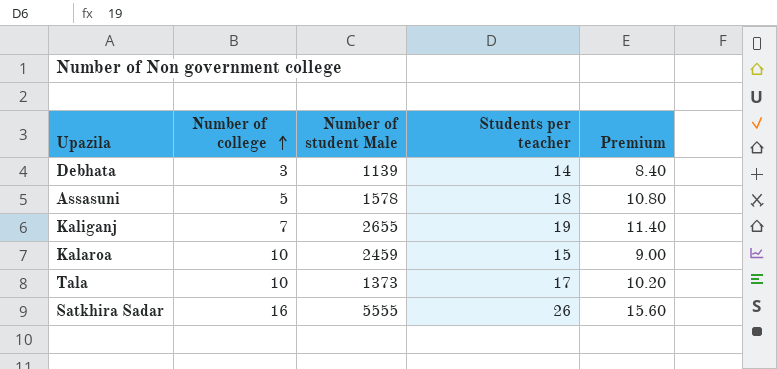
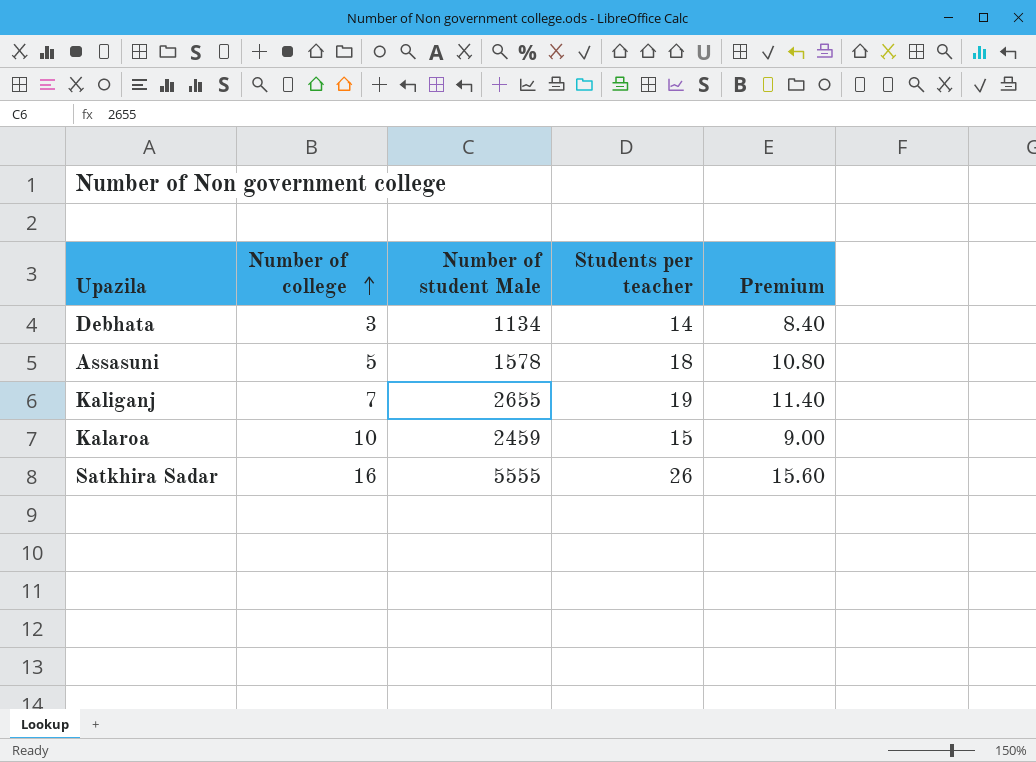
row Tala: 10 | 1373 | 17 | 10.20 -> none
Debhata | Number of student Male: 1139 -> 1134

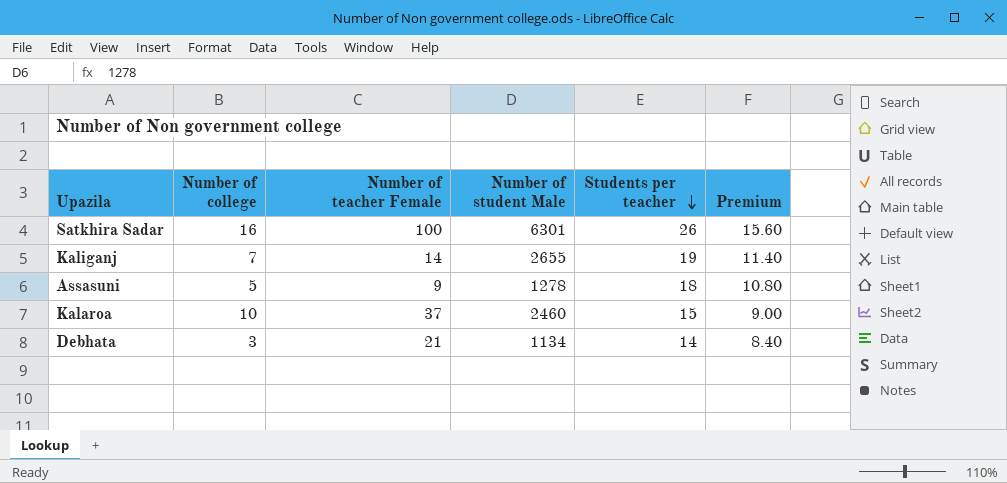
row order: Number of college ascending -> Students per teacher descending
column Number of teacher Female | position: none -> 3
Satkhira Sadar | Number of student Male: 5555 -> 6301
Assasuni | Number of student Male: 1578 -> 1278
Kalaroa | Number of student Male: 2459 -> 2460

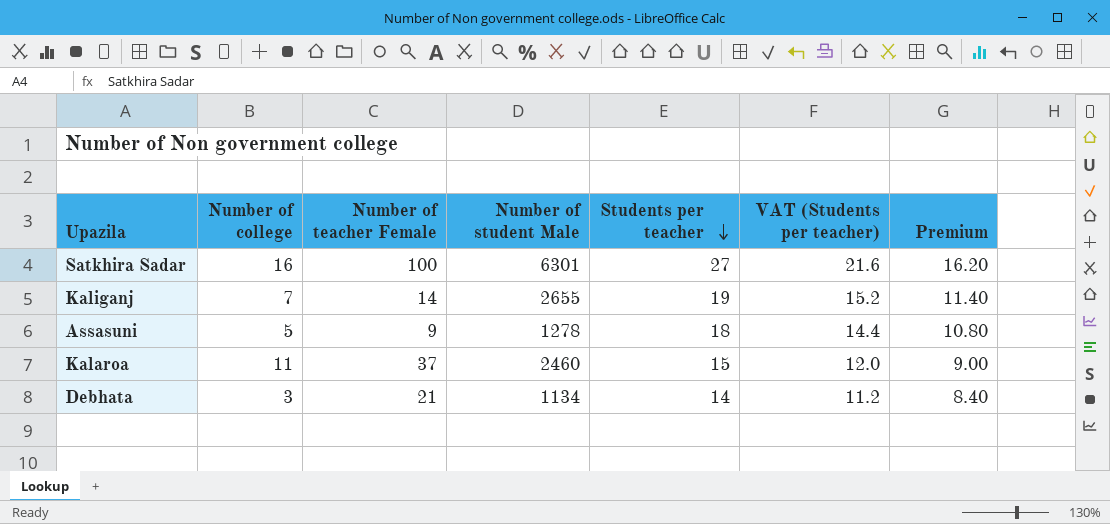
column VAT (Students per teacher) | formula: none -> [Students per teacher] * 0.8
Satkhira Sadar | Students per teacher: 26 -> 27
Satkhira Sadar | Premium: 15.60 -> 16.20
Kalaroa | Number of college: 10 -> 11

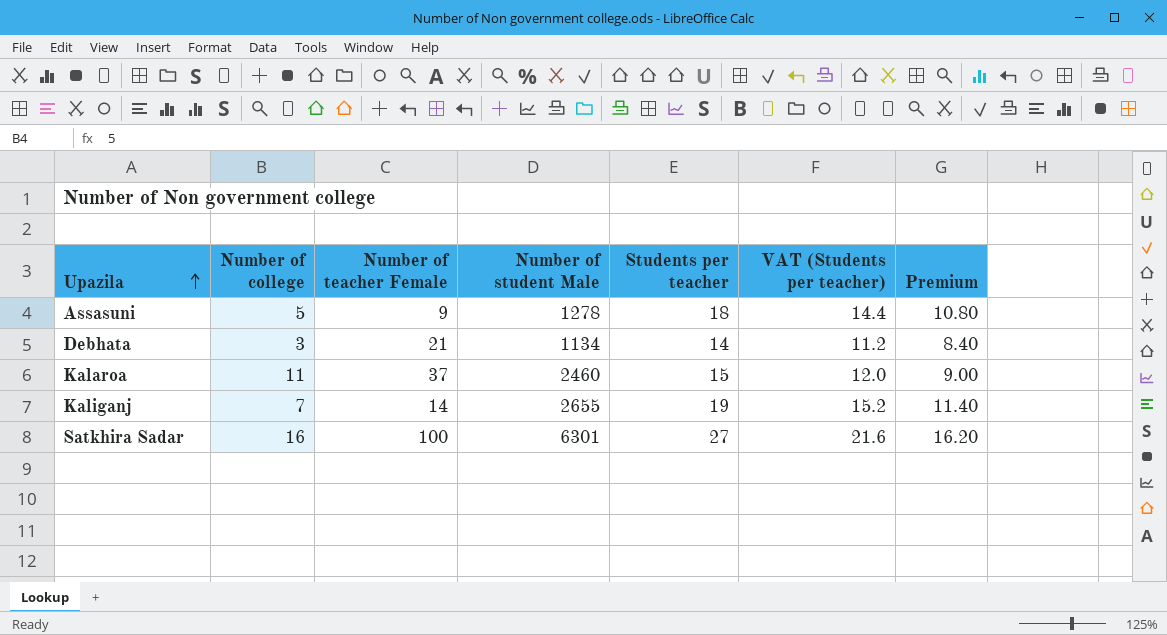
row order: Students per teacher descending -> Upazila ascending

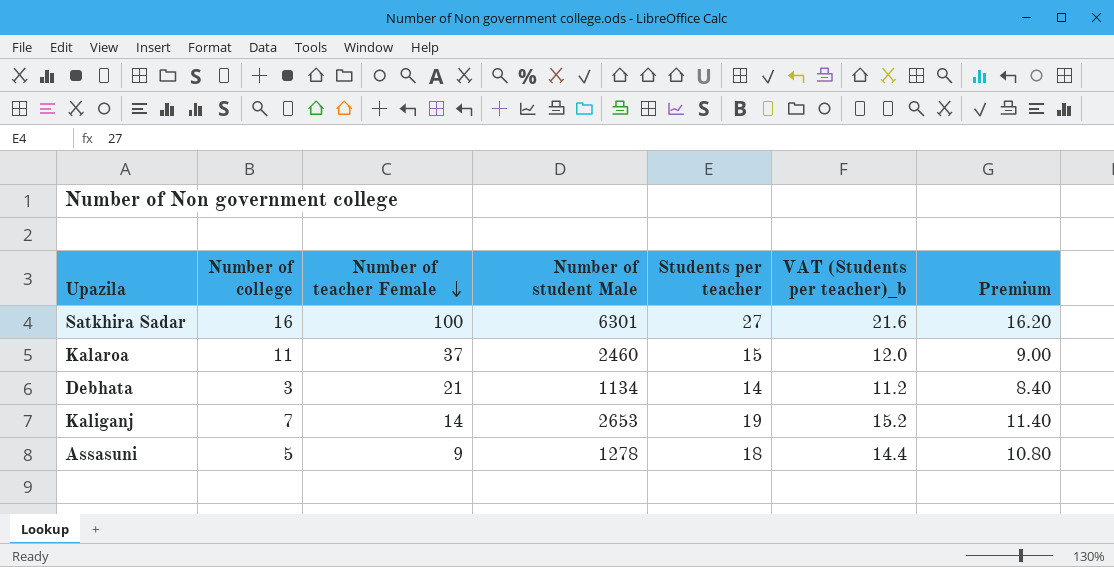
row order: Upazila ascending -> Number of teacher Female descending
column name: VAT (Students per teacher) -> VAT (Students per teacher)_b
Kaliganj | Number of student Male: 2655 -> 2653

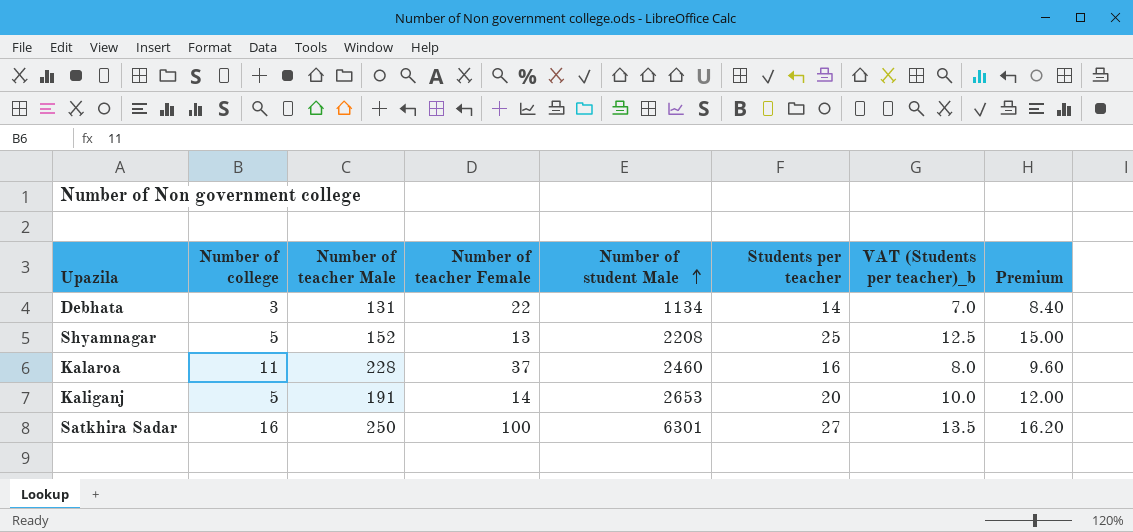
row order: Number of teacher Female descending -> Number of student Male ascending
column Number of teacher Male | position: none -> 3
column VAT (Students per teacher)_b | formula: [Students per teacher] * 0.8 -> [Students per teacher] * 0.5
row Assasuni: 5 | 9 | 1278 | 18 | 14.4 | 10.80 -> none
Debhata | Number of teacher Female: 21 -> 22
row Shyamnagar: none -> 5 | 152 | 13 | 2208 | 25 | 12.5 | 15.00
Kalaroa | Students per teacher: 15 -> 16
Kalaroa | Premium: 9.00 -> 9.60
Kaliganj | Number of college: 7 -> 5
Kaliganj | Students per teacher: 19 -> 20
Kaliganj | Premium: 11.40 -> 12.00

